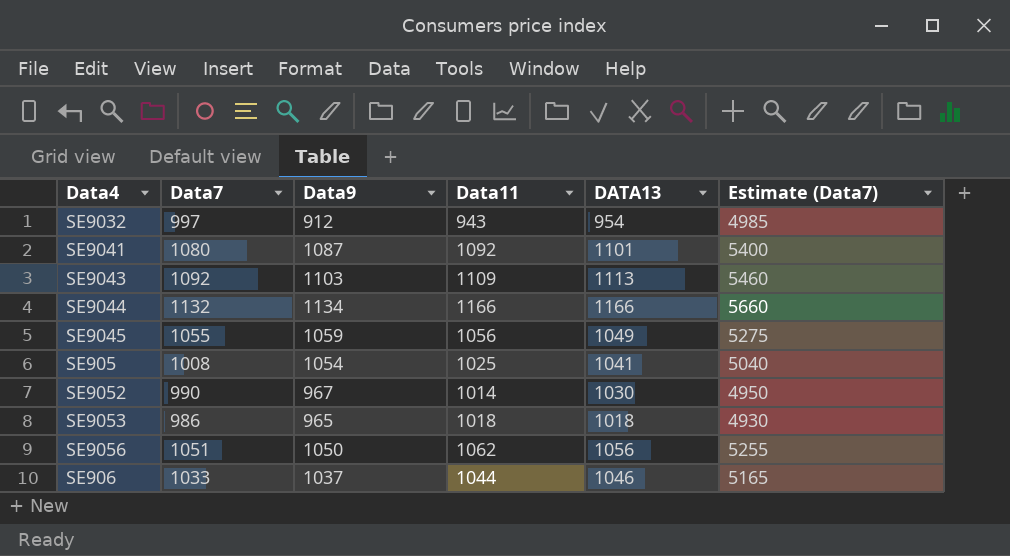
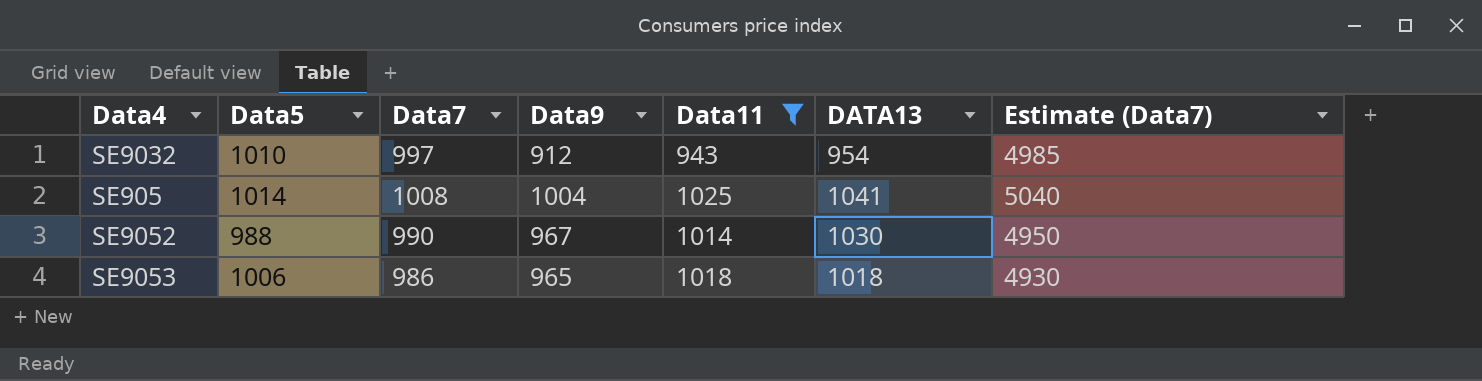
filter: none -> Data11 <= 1025
column Data5 | position: none -> 2
SE905 | Data9: 1054 -> 1004

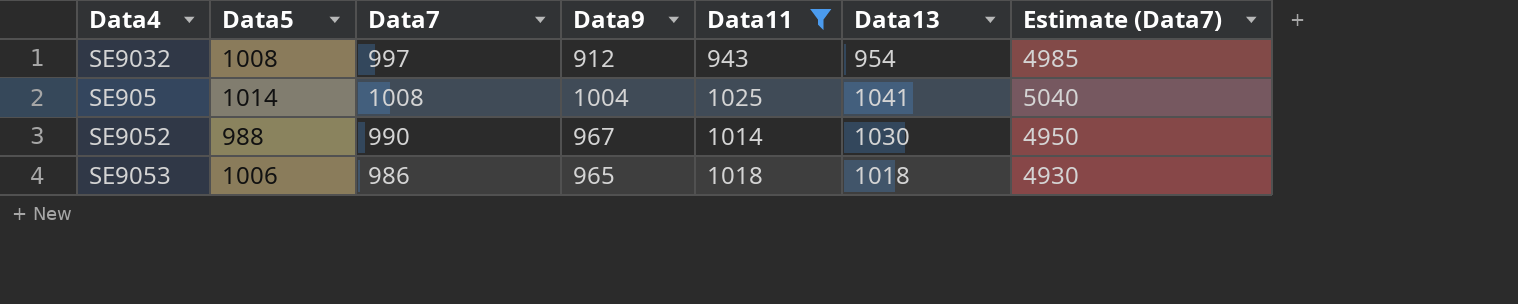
column name: DATA13 -> Data13
SE9032 | Data5: 1010 -> 1008

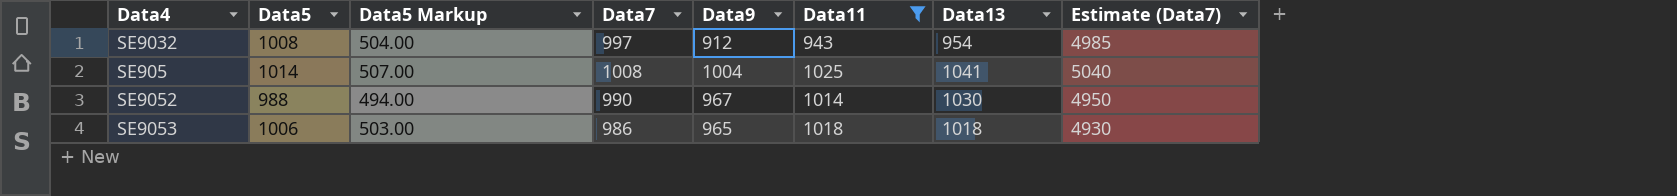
column Data5 Markup | formula: none -> [Data5] * 0.5

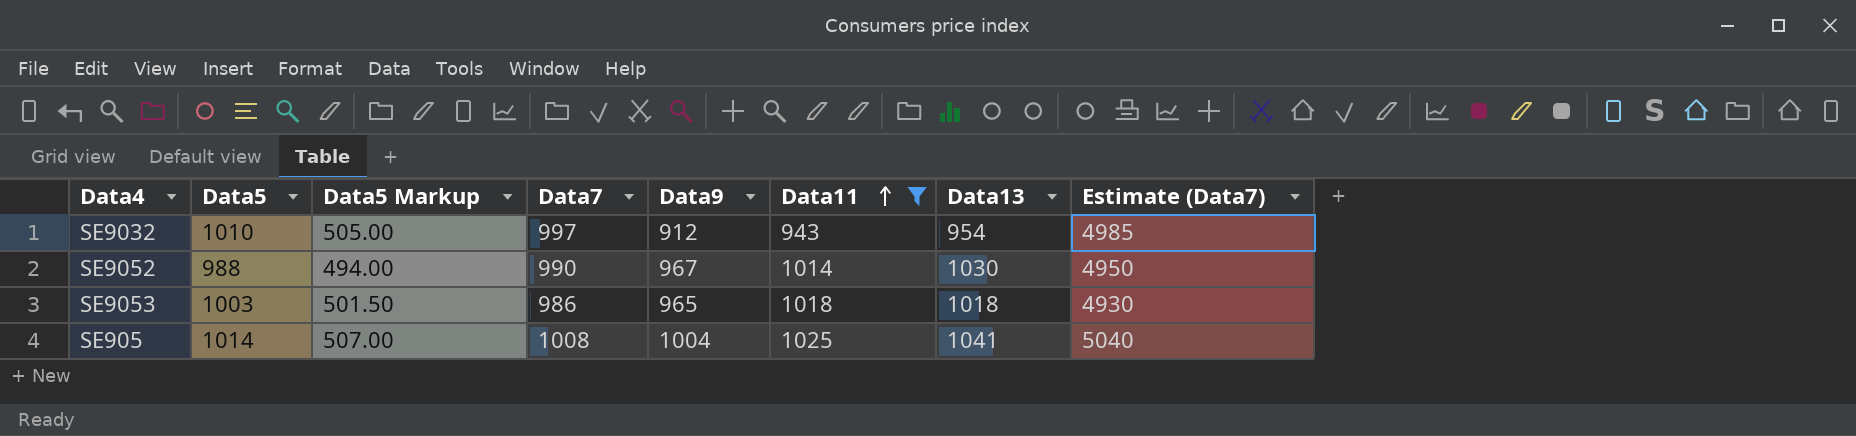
row order: none -> Data11 ascending
SE9032 | Data5: 1008 -> 1010
SE9032 | Data5 Markup: 504.00 -> 505.00
SE9053 | Data5: 1006 -> 1003
SE9053 | Data5 Markup: 503.00 -> 501.50

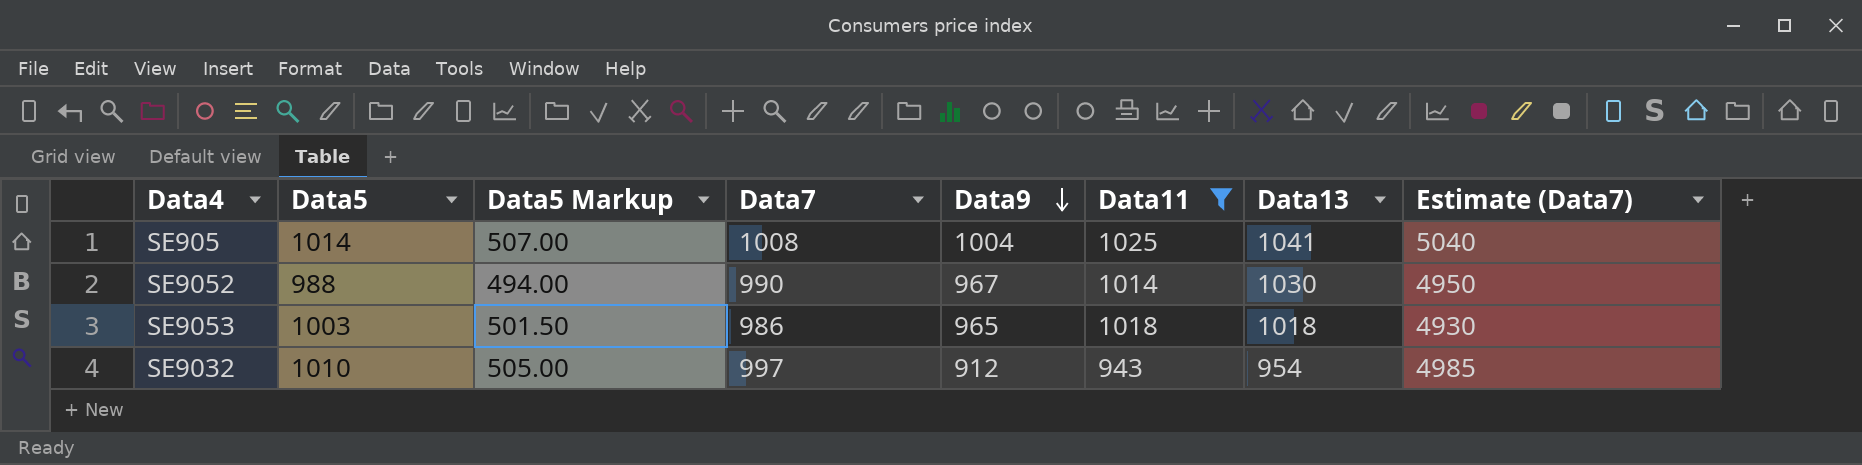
row order: Data11 ascending -> Data9 descending

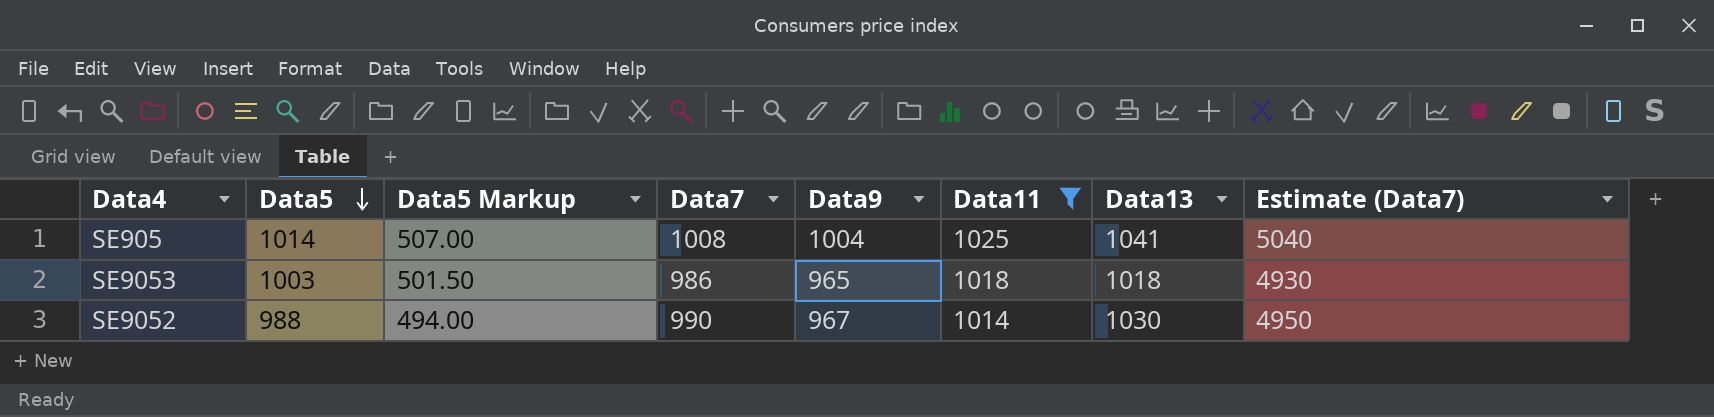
row order: Data9 descending -> Data5 descending
row SE9032: 1010 | 505.00 | 997 | 912 | 943 | 954 | 4985 -> none

